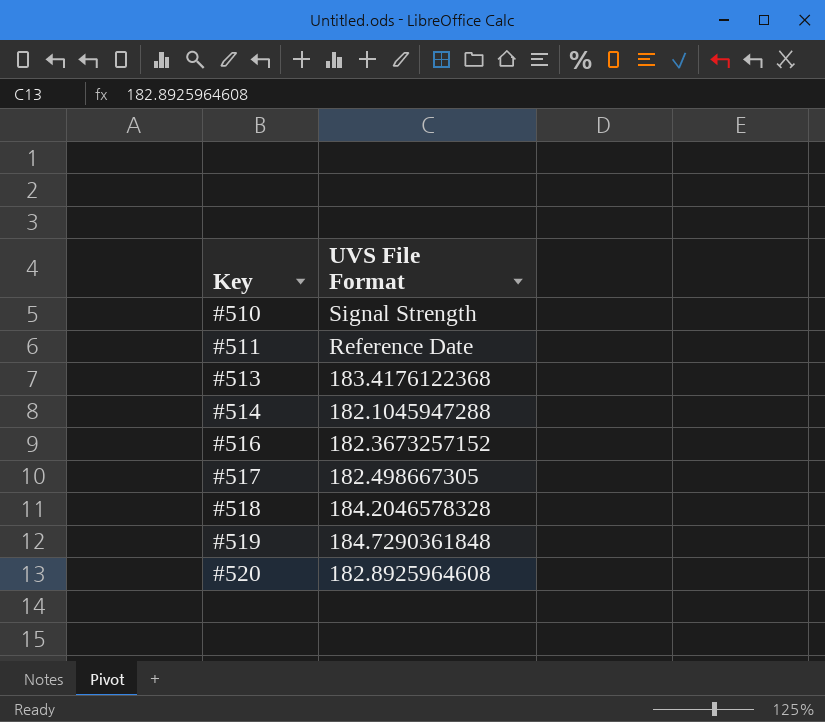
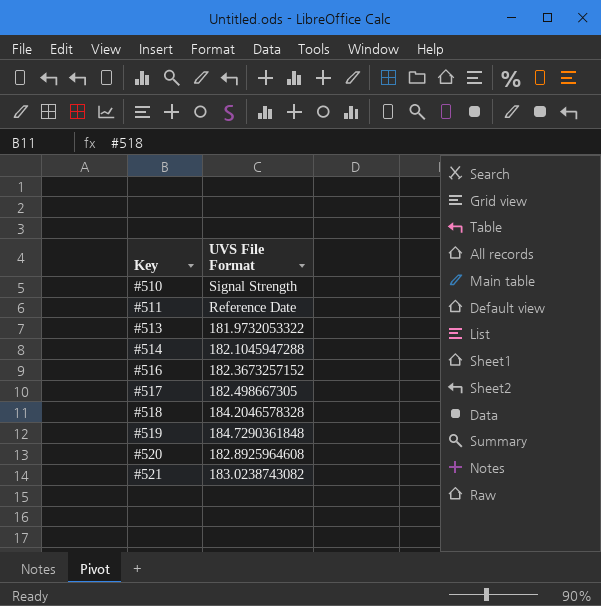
#513 | UVS File Format: 183.4176122368 -> 181.9732053322
row #521: none -> 183.0238743082

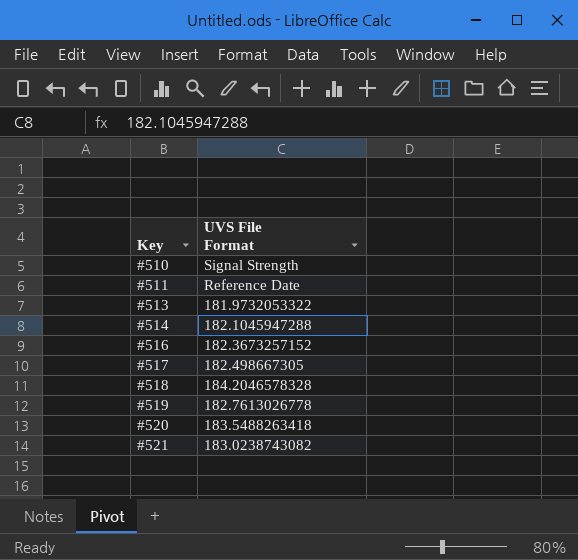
#519 | UVS File Format: 184.7290361848 -> 182.7613026778
#520 | UVS File Format: 182.8925964608 -> 183.5488263418

